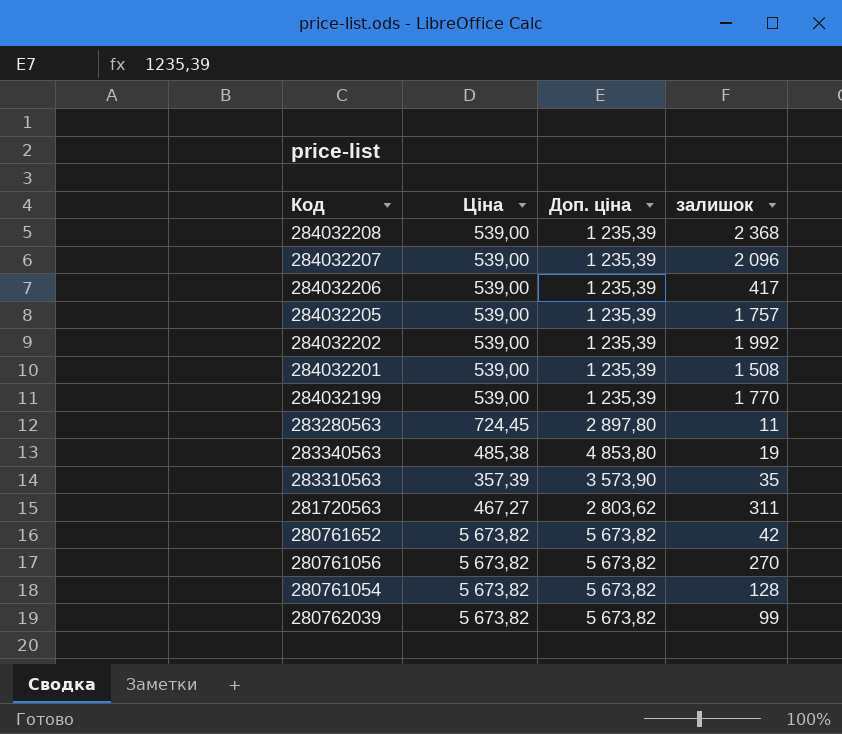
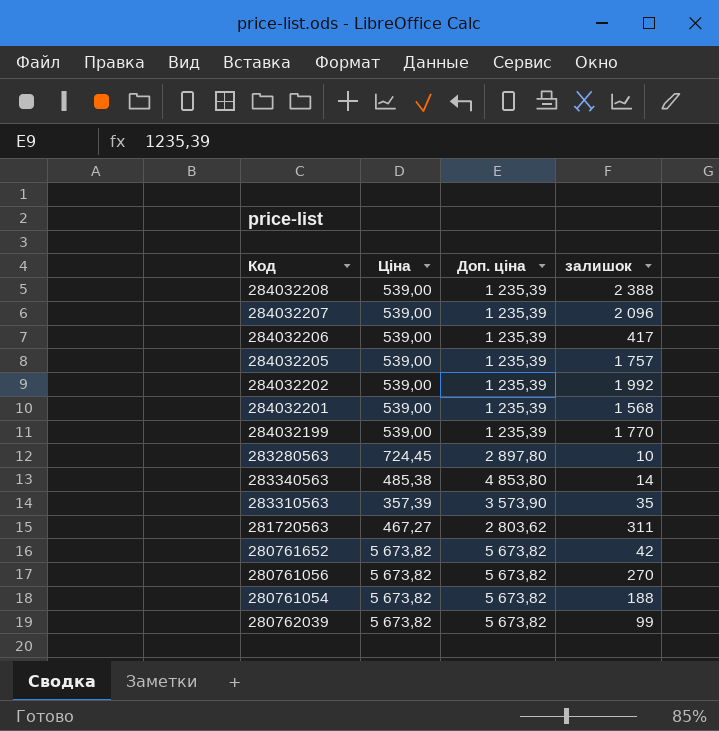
284032208 | залишок: 2 368 -> 2 388
284032201 | залишок: 1 508 -> 1 568
283280563 | залишок: 11 -> 10
283340563 | залишок: 19 -> 14
280761054 | залишок: 128 -> 188

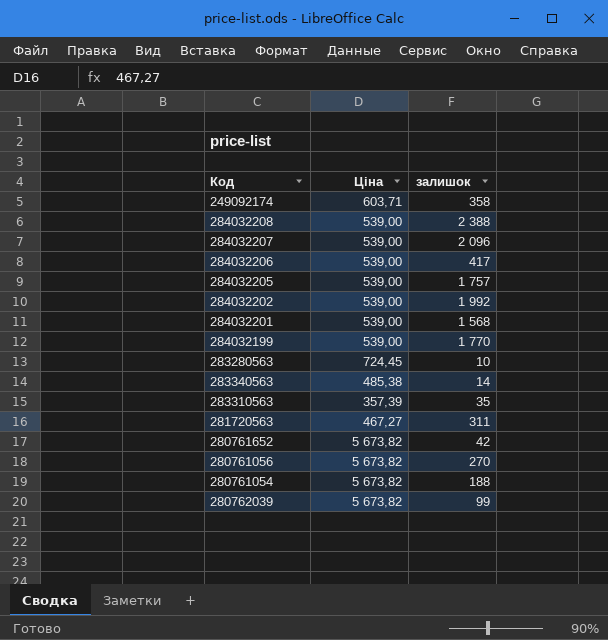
column Доп. ціна | position: 3 -> none
row 249092174: none -> 603,71 | 358

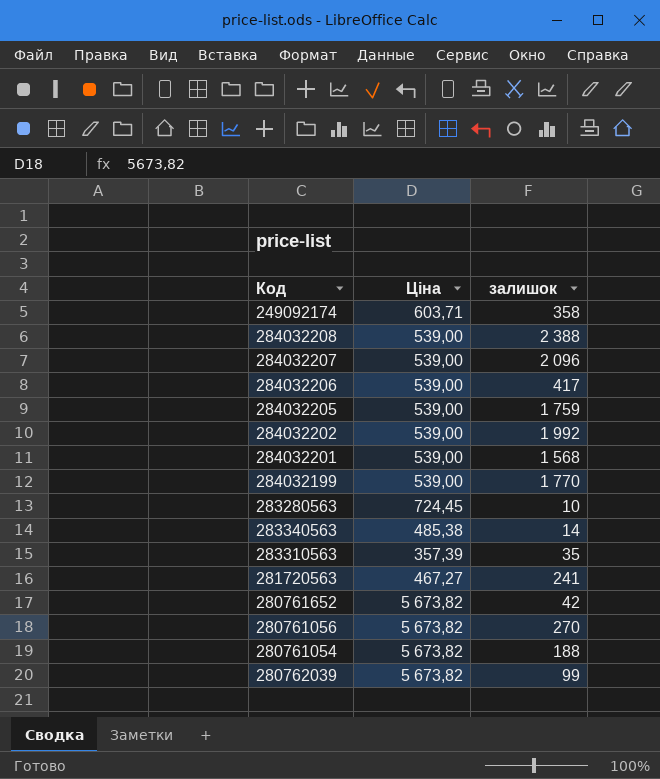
284032205 | залишок: 1 757 -> 1 759
281720563 | залишок: 311 -> 241

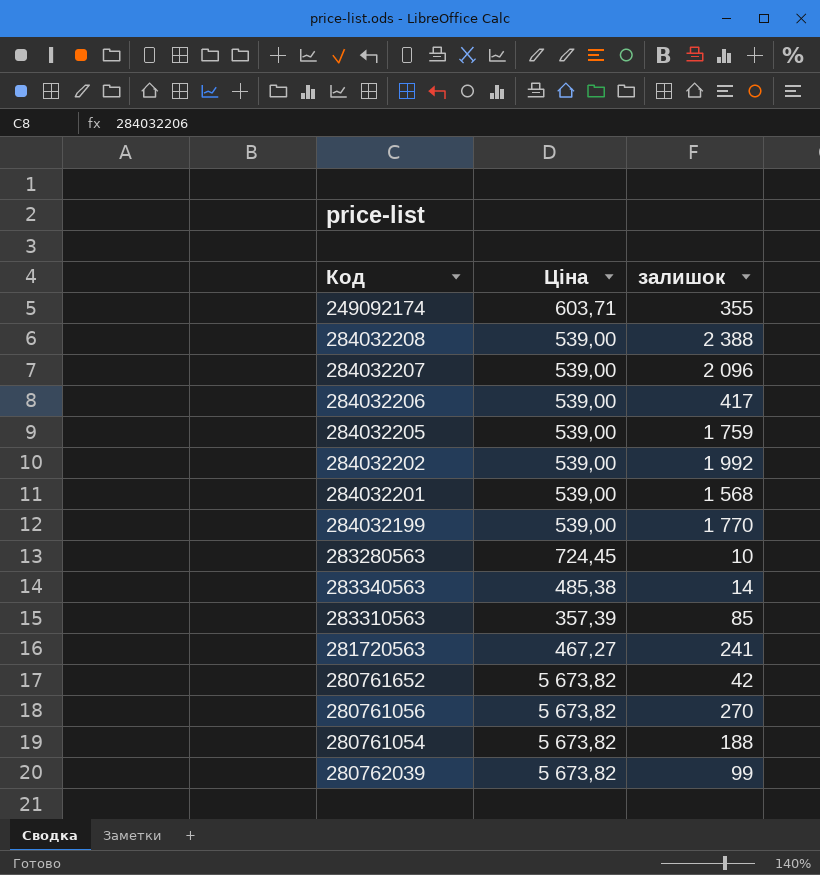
249092174 | залишок: 358 -> 355
283310563 | залишок: 35 -> 85

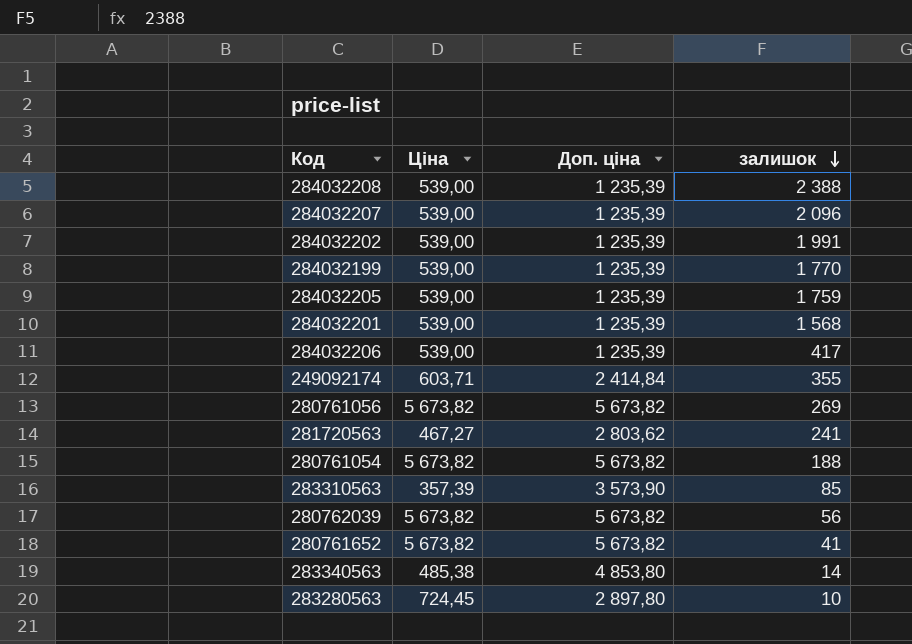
row order: none -> залишок descending
column Доп. ціна | position: none -> 3
284032202 | залишок: 1 992 -> 1 991
280761056 | залишок: 270 -> 269
280762039 | залишок: 99 -> 56
280761652 | залишок: 42 -> 41

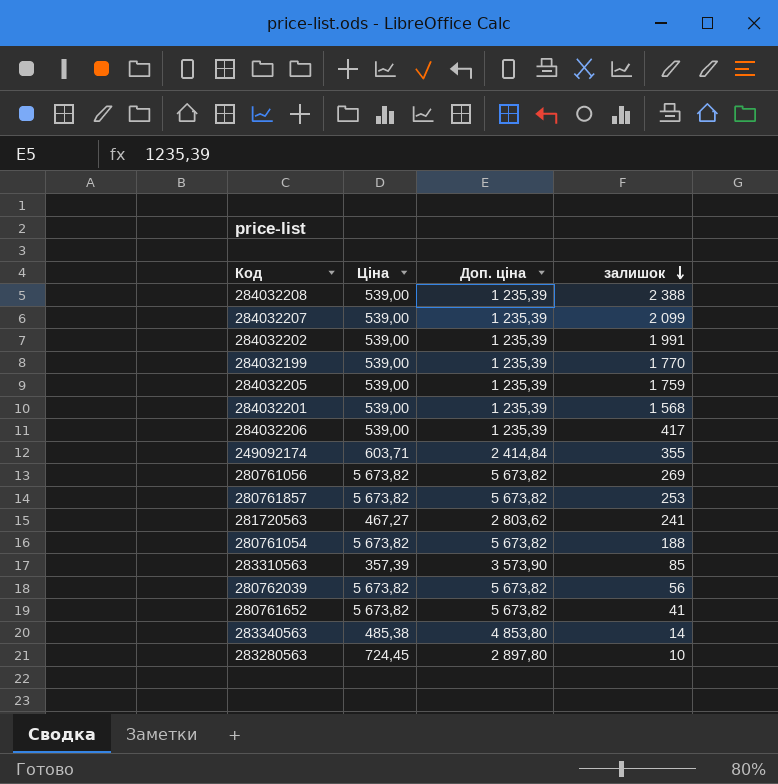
284032207 | залишок: 2 096 -> 2 099
row 280761857: none -> 5 673,82 | 5 673,82 | 253

